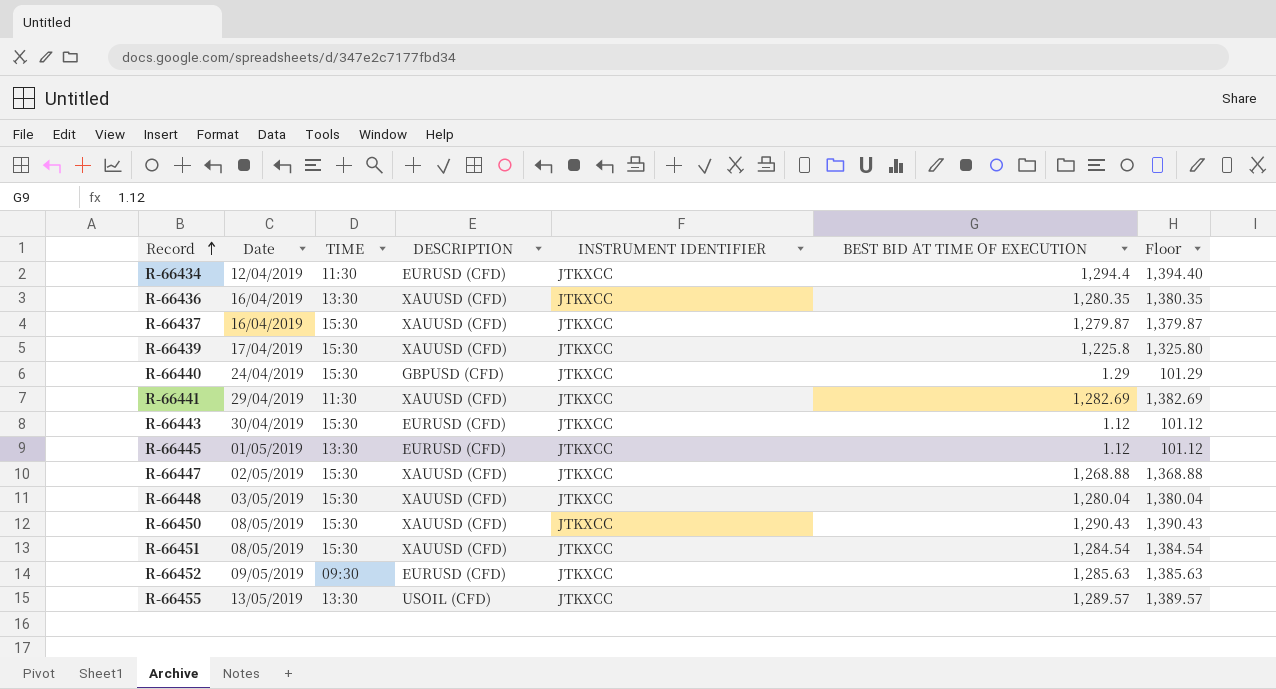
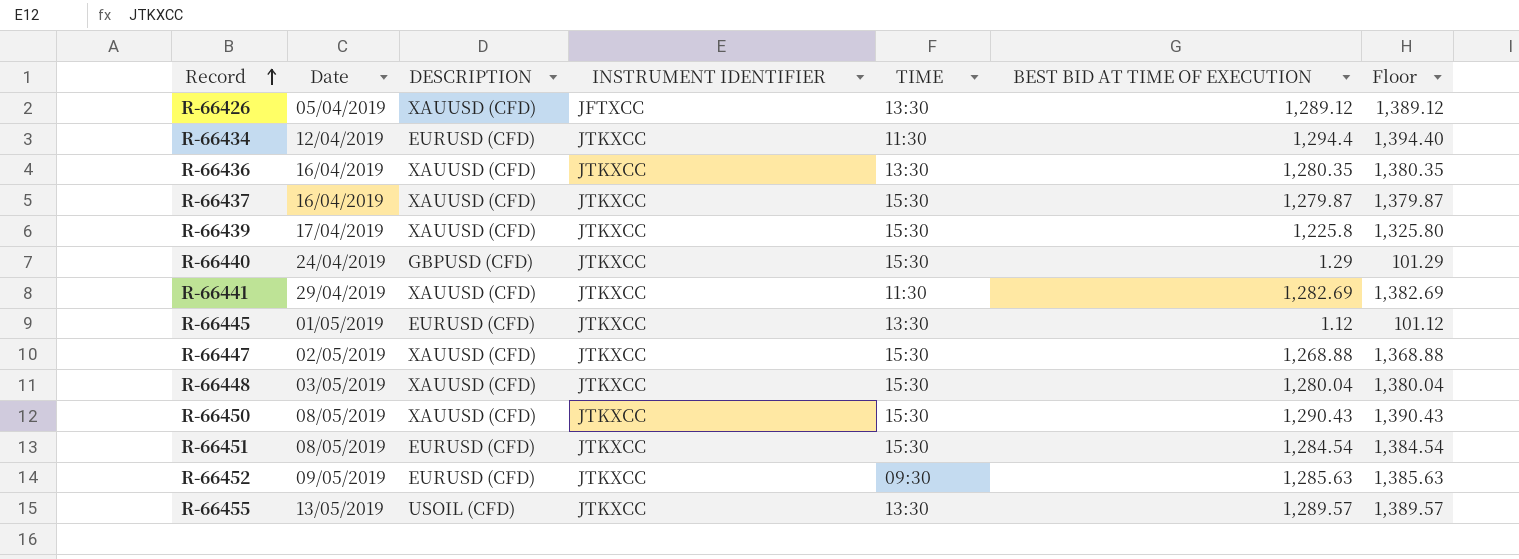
column TIME | position: 3 -> 5
row R-66443: 30/04/2019 | 15:30 | EURUSD (CFD) | JTKXCC | 1.12 | 101.12 -> none
row R-66426: none -> 05/04/2019 | XAUUSD (CFD) | JFTXCC | 13:30 | 1,289.12 | 1,389.12
R-66451 | DESCRIPTION: XAUUSD (CFD) -> EURUSD (CFD)

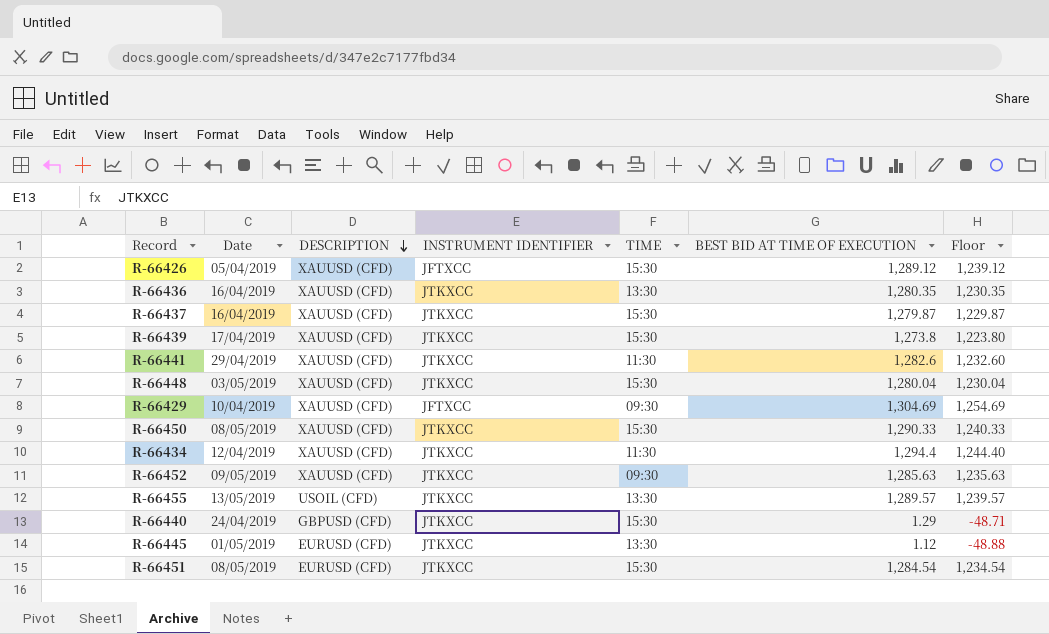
row order: Record ascending -> DESCRIPTION descending
column Floor | formula: [BEST BID AT TIME OF EXECUTION] + 100 -> [BEST BID AT TIME OF EXECUTION] - 50
row R-66447: 02/05/2019 | XAUUSD (CFD) | JTKXCC | 15:30 | 1,268.88 | 1,368.88 -> none
R-66426 | TIME: 13:30 -> 15:30
R-66439 | BEST BID AT TIME OF EXECUTION: 1,225.8 -> 1,273.8
R-66441 | BEST BID AT TIME OF EXECUTION: 1,282.69 -> 1,282.6
row R-66429: none -> 10/04/2019 | XAUUSD (CFD) | JFTXCC | 09:30 | 1,304.69 | 1,254.69
R-66450 | BEST BID AT TIME OF EXECUTION: 1,290.43 -> 1,290.33
R-66434 | DESCRIPTION: EURUSD (CFD) -> XAUUSD (CFD)
R-66452 | DESCRIPTION: EURUSD (CFD) -> XAUUSD (CFD)

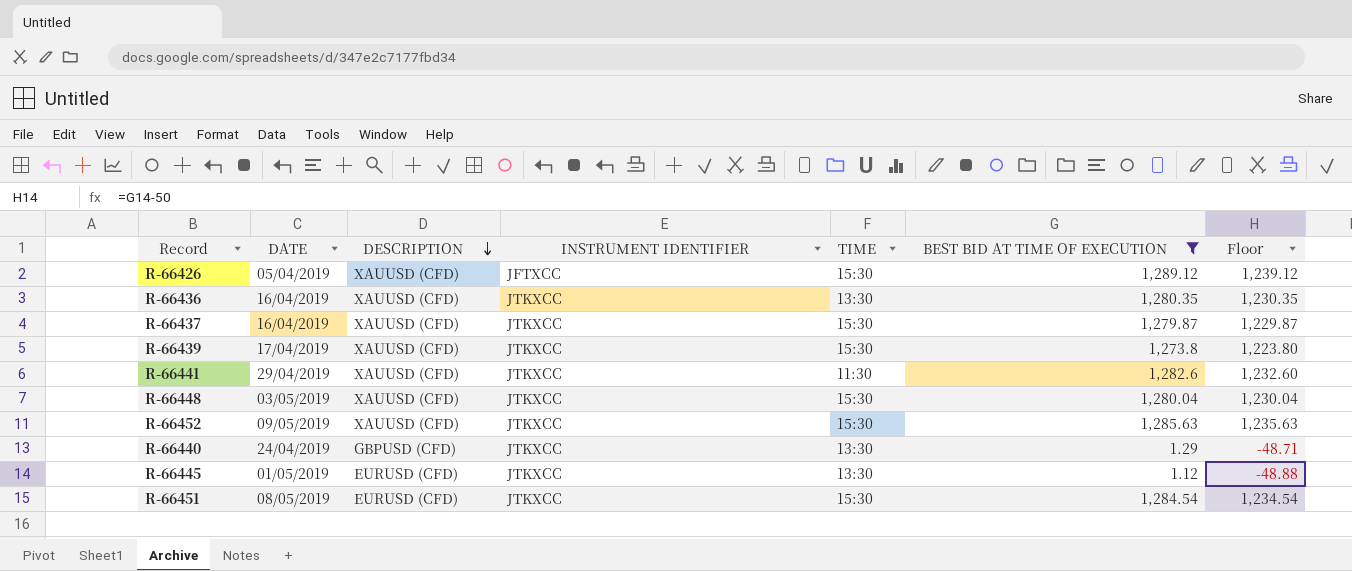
filter: none -> BEST BID AT TIME OF EXECUTION <= 1,289.12
column name: Date -> DATE
R-66452 | TIME: 09:30 -> 15:30
R-66440 | TIME: 15:30 -> 13:30

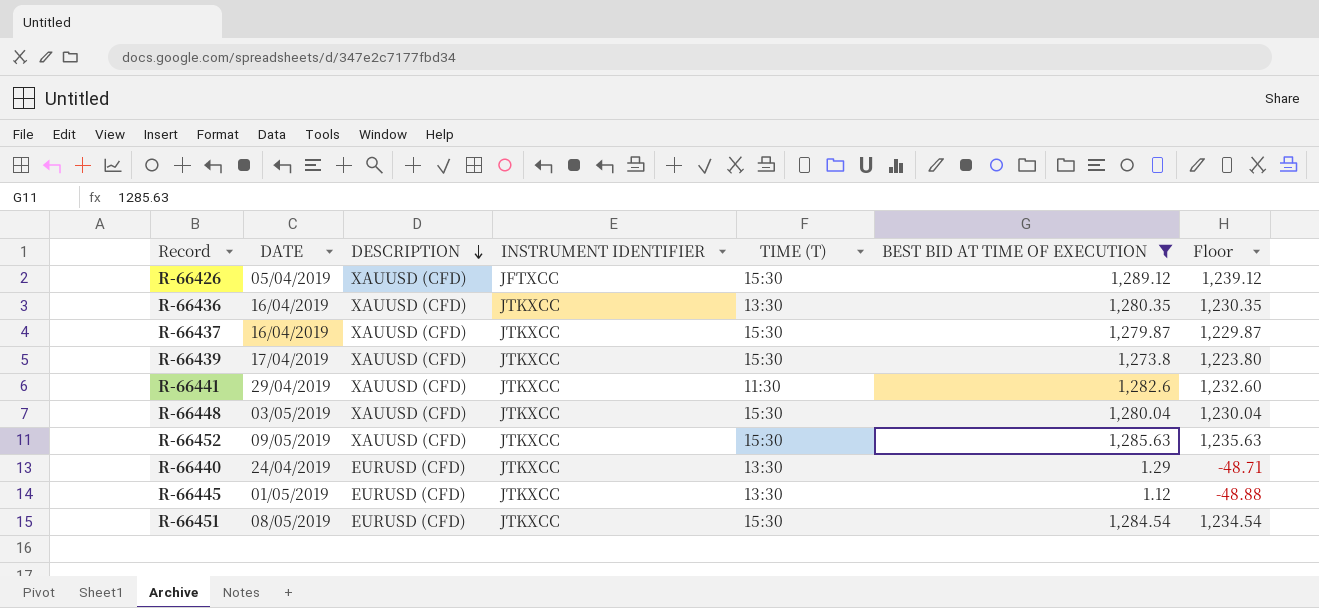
column name: TIME -> TIME (T)
R-66440 | DESCRIPTION: GBPUSD (CFD) -> EURUSD (CFD)

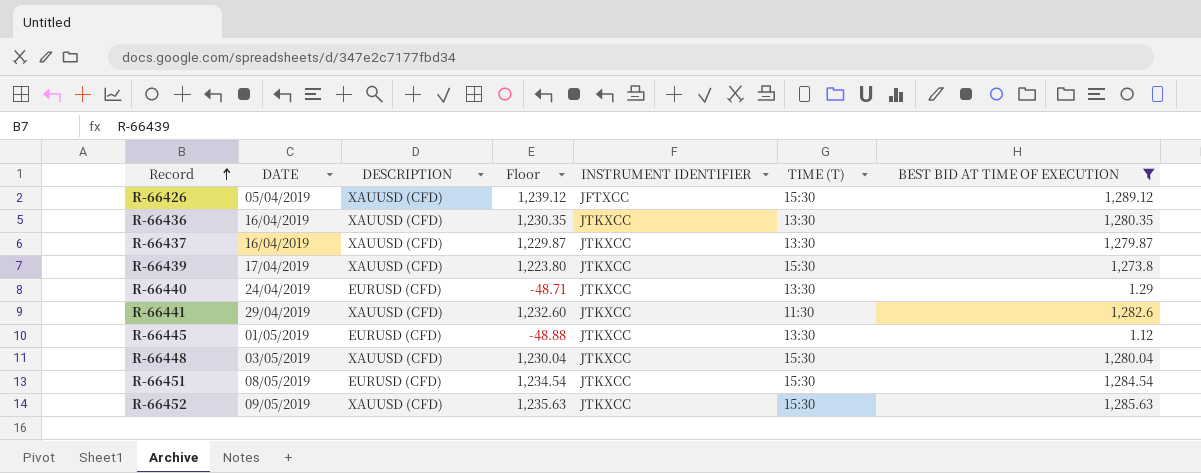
row order: DESCRIPTION descending -> Record ascending
column Floor | position: 7 -> 4
R-66437 | TIME (T): 15:30 -> 13:30

